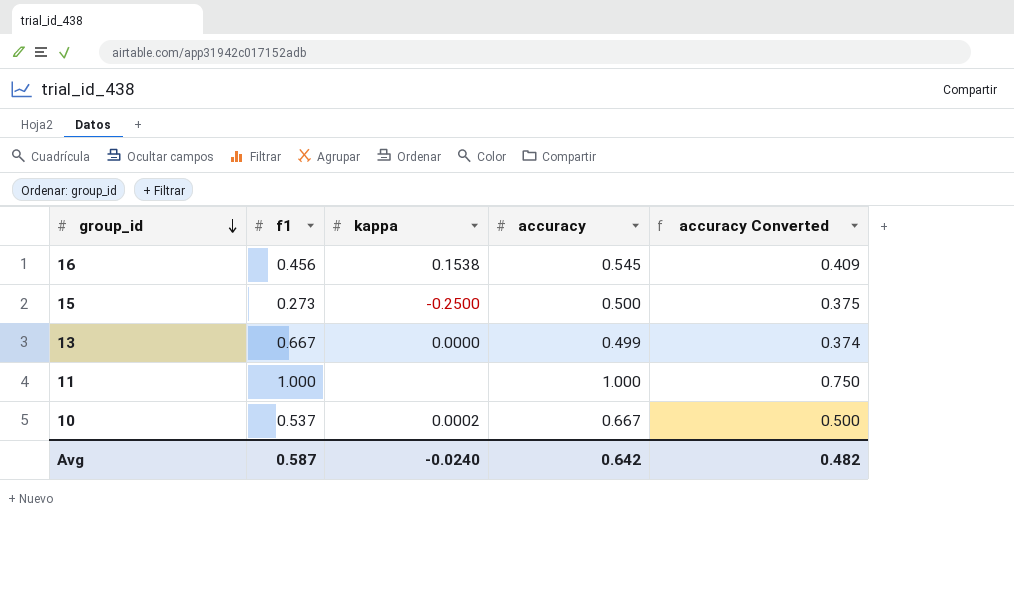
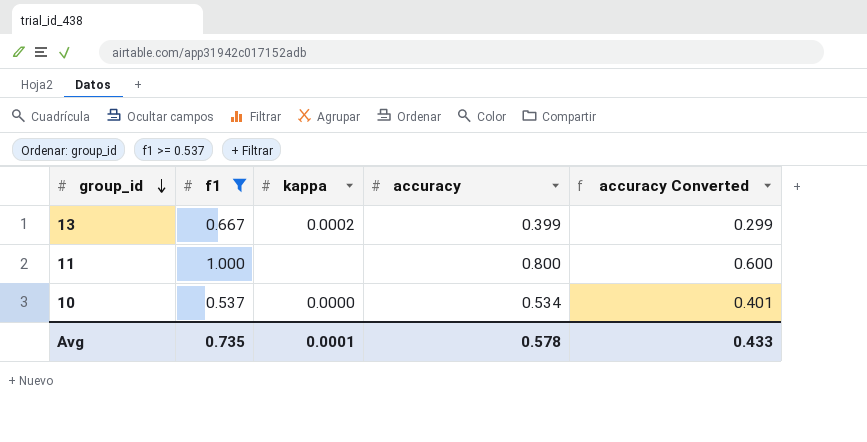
filter: none -> f1 >= 0.537
13 | kappa: 0.0000 -> 0.0002
13 | accuracy: 0.499 -> 0.399
13 | accuracy Converted: 0.374 -> 0.299
11 | accuracy: 1.000 -> 0.800
11 | accuracy Converted: 0.750 -> 0.600
10 | kappa: 0.0002 -> 0.0000
10 | accuracy: 0.667 -> 0.534
10 | accuracy Converted: 0.500 -> 0.401
Avg | f1: 0.587 -> 0.735
Avg | kappa: -0.0240 -> 0.0001
Avg | accuracy: 0.642 -> 0.578
Avg | accuracy Converted: 0.482 -> 0.433

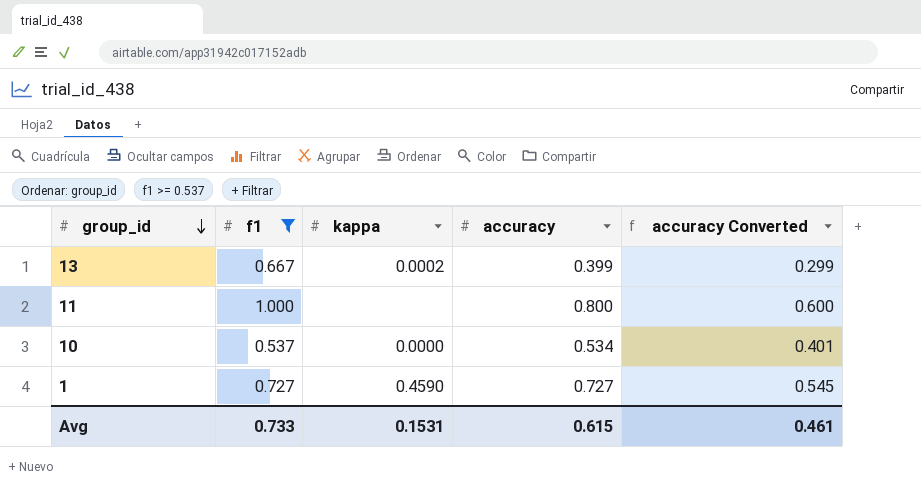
row 1: none -> 0.727 | 0.4590 | 0.727 | 0.545
Avg | f1: 0.735 -> 0.733
Avg | kappa: 0.0001 -> 0.1531
Avg | accuracy: 0.578 -> 0.615
Avg | accuracy Converted: 0.433 -> 0.461

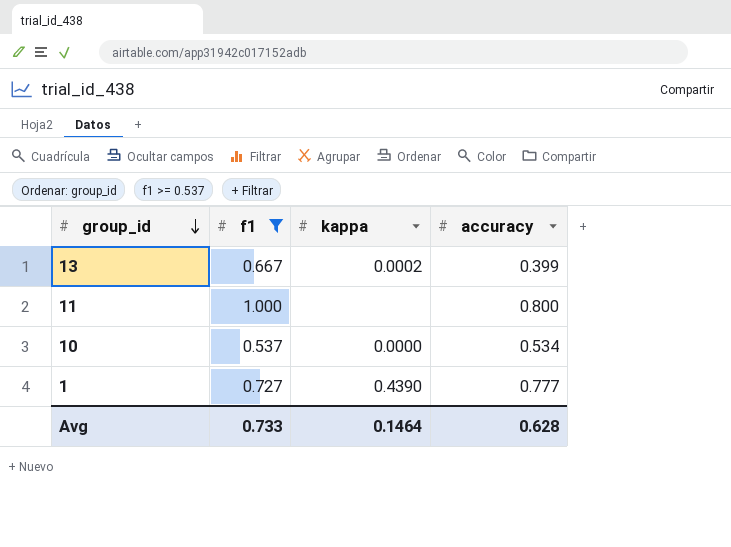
column accuracy Converted | formula: [accuracy] * 0.75 -> none
1 | kappa: 0.4590 -> 0.4390
1 | accuracy: 0.727 -> 0.777
Avg | kappa: 0.1531 -> 0.1464
Avg | accuracy: 0.615 -> 0.628

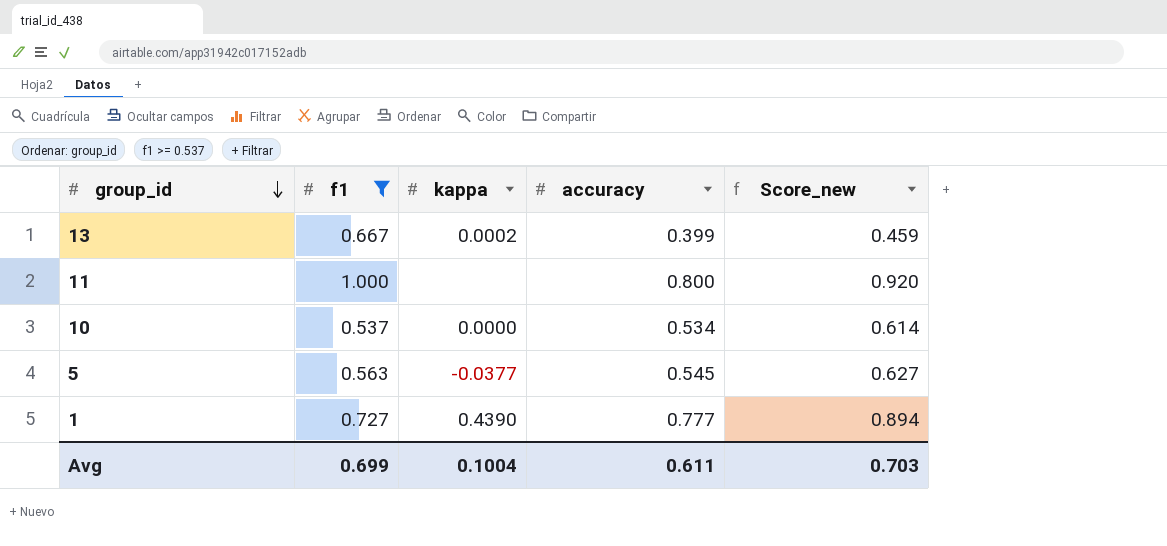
column Score_new | formula: none -> [accuracy] * 1.15
row 5: none -> 0.563 | -0.0377 | 0.545 | 0.627
Avg | f1: 0.733 -> 0.699
Avg | kappa: 0.1464 -> 0.1004
Avg | accuracy: 0.628 -> 0.611

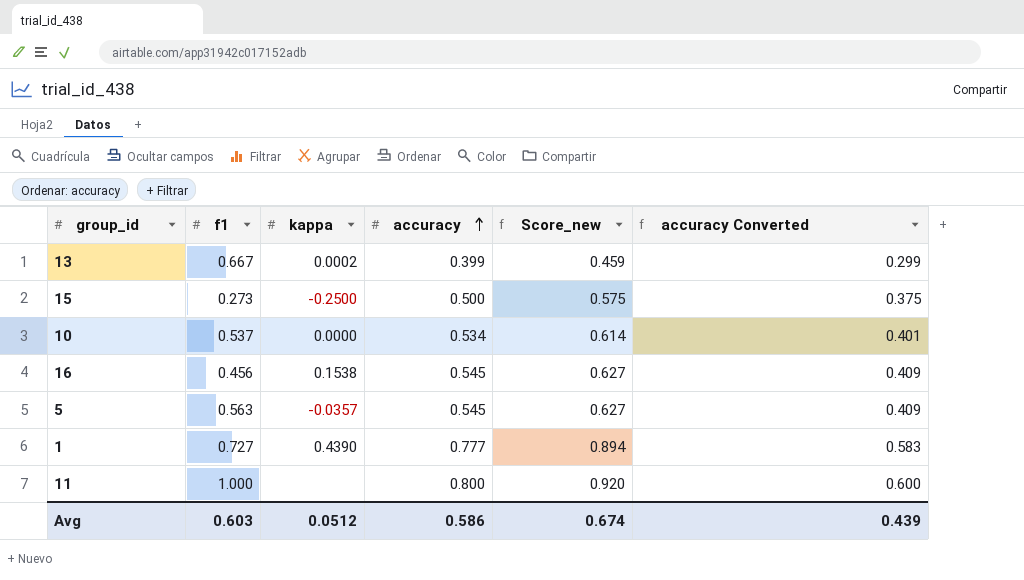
filter: f1 >= 0.537 -> none
row order: group_id descending -> accuracy ascending
column accuracy Converted | formula: none -> [accuracy] * 0.75
5 | kappa: -0.0377 -> -0.0357
Avg | f1: 0.699 -> 0.603
Avg | kappa: 0.1004 -> 0.0512
Avg | accuracy: 0.611 -> 0.586
Avg | Score_new: 0.703 -> 0.674

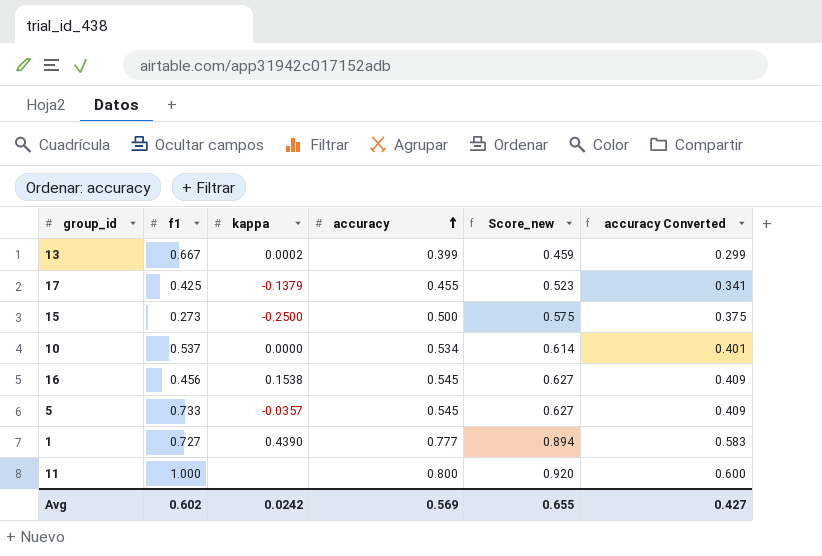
row 17: none -> 0.425 | -0.1379 | 0.455 | 0.523 | 0.341
5 | f1: 0.563 -> 0.733
Avg | f1: 0.603 -> 0.602
Avg | kappa: 0.0512 -> 0.0242
Avg | accuracy: 0.586 -> 0.569
Avg | Score_new: 0.674 -> 0.655
Avg | accuracy Converted: 0.439 -> 0.427

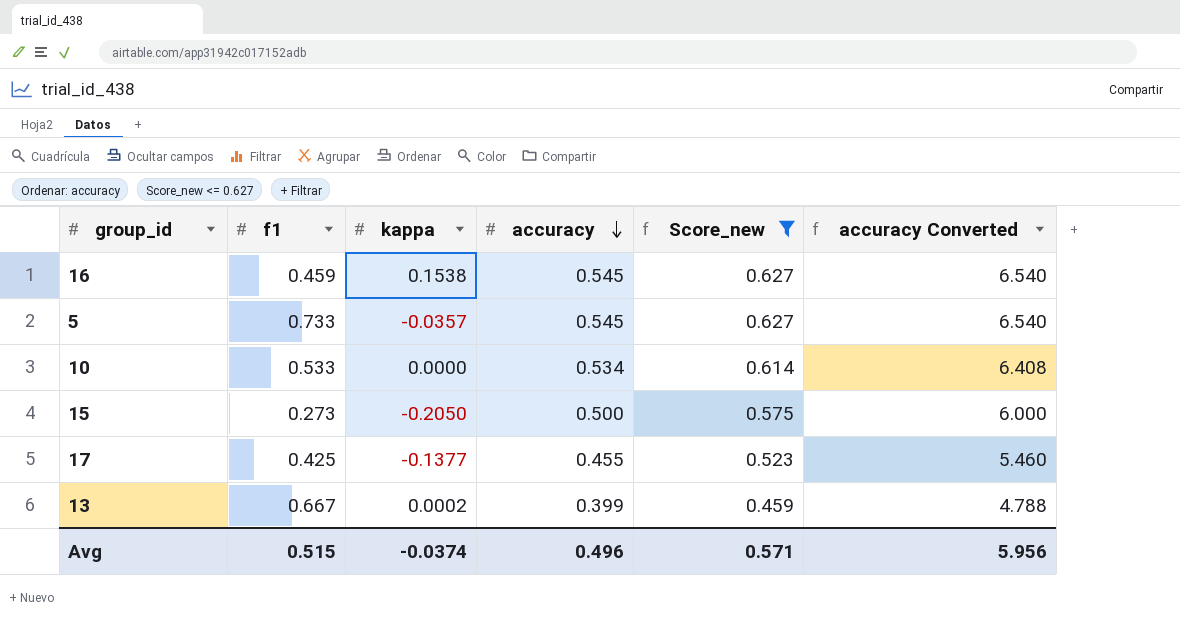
filter: none -> Score_new <= 0.627
row order: accuracy ascending -> accuracy descending
column accuracy Converted | formula: [accuracy] * 0.75 -> [accuracy] * 12
16 | f1: 0.456 -> 0.459
10 | f1: 0.537 -> 0.533
15 | kappa: -0.2500 -> -0.2050
17 | kappa: -0.1379 -> -0.1377
Avg | f1: 0.602 -> 0.515
Avg | kappa: 0.0242 -> -0.0374
Avg | accuracy: 0.569 -> 0.496
Avg | Score_new: 0.655 -> 0.571
Avg | accuracy Converted: 0.427 -> 5.956

